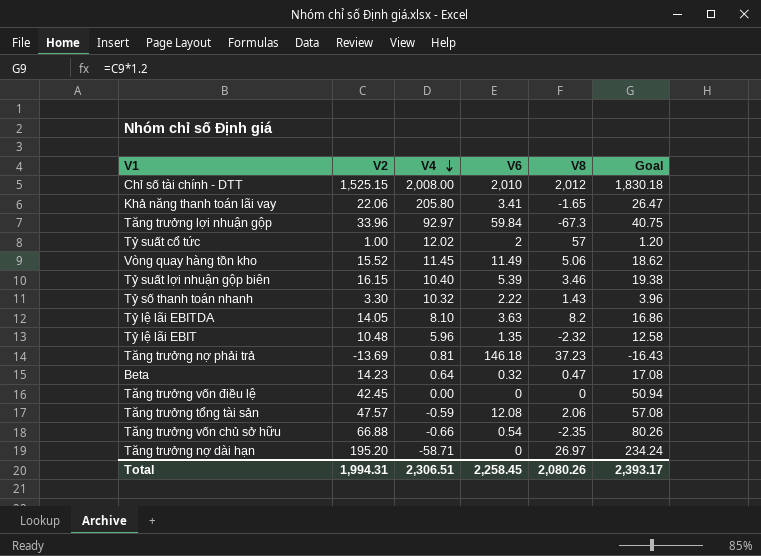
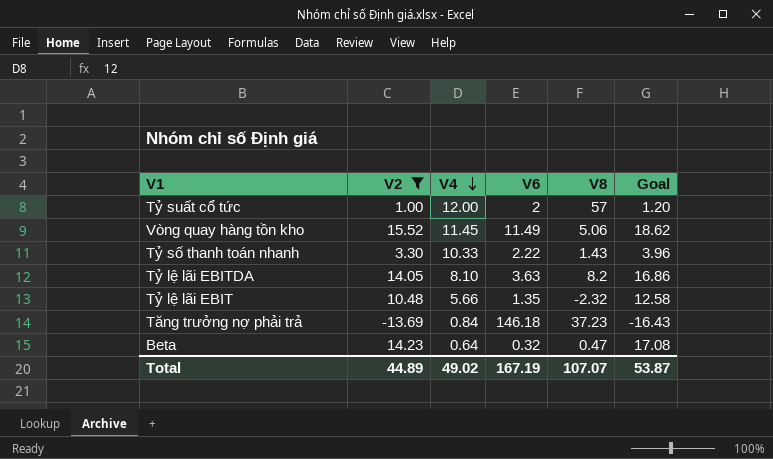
filter: none -> V2 <= 15.52
Tỷ suất cổ tức | V4: 12.02 -> 12.00
Tỷ số thanh toán nhanh | V4: 10.32 -> 10.33
Tỷ lệ lãi EBIT | V4: 5.96 -> 5.66
Tăng trưởng nợ phải trả | V4: 0.81 -> 0.84
Total | V2: 1,994.31 -> 44.89
Total | V4: 2,306.51 -> 49.02
Total | V6: 2,258.45 -> 167.19
Total | V8: 2,080.26 -> 107.07
Total | Goal: 2,393.17 -> 53.87

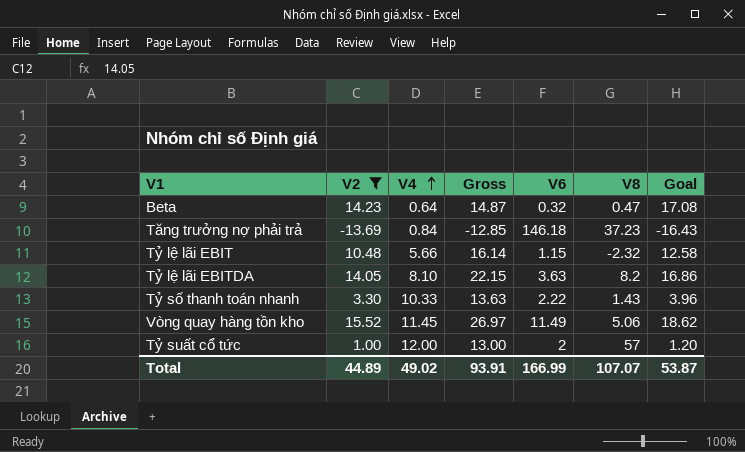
row order: V4 descending -> V4 ascending
column Gross | formula: none -> [V2] + [V4]
Tỷ lệ lãi EBIT | V6: 1.35 -> 1.15
Total | V6: 167.19 -> 166.99

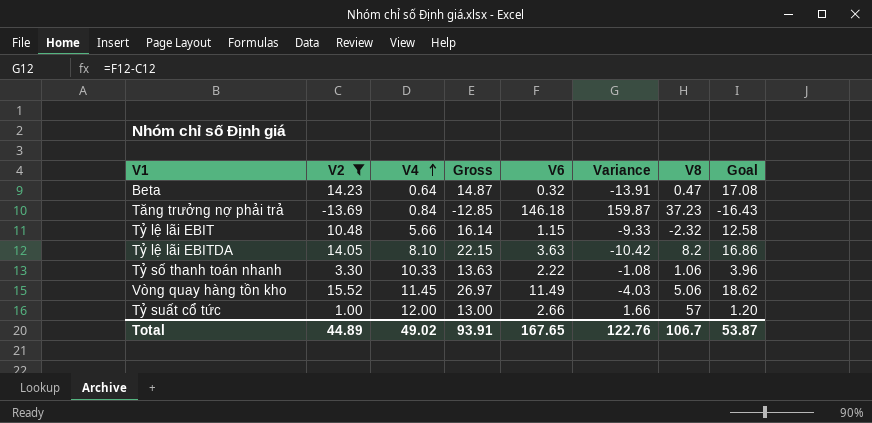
column Variance | formula: none -> [V6] - [V2]
Tỷ số thanh toán nhanh | V8: 1.43 -> 1.06
Tỷ suất cổ tức | V6: 2 -> 2.66
Total | V6: 166.99 -> 167.65
Total | V8: 107.07 -> 106.7

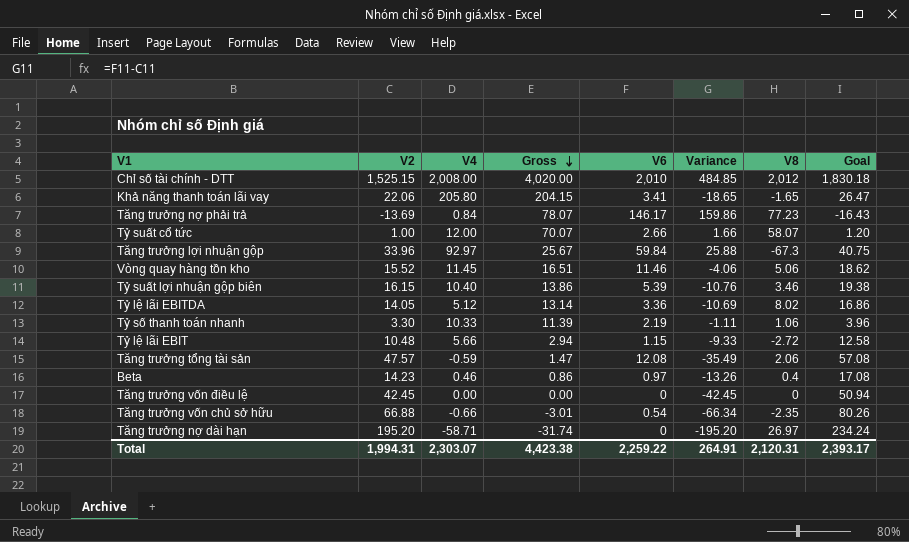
filter: V2 <= 15.52 -> none
row order: V4 ascending -> Gross descending
column Gross | formula: [V2] + [V4] -> [V4] + [V8]
Tăng trưởng nợ phải trả | V6: 146.18 -> 146.17
Tăng trưởng nợ phải trả | Variance: 159.87 -> 159.86
Tăng trưởng nợ phải trả | V8: 37.23 -> 77.23
Tỷ suất cổ tức | V8: 57 -> 58.07
Vòng quay hàng tồn kho | V6: 11.49 -> 11.46
Vòng quay hàng tồn kho | Variance: -4.03 -> -4.06
Tỷ lệ lãi EBITDA | V4: 8.10 -> 5.12
Tỷ lệ lãi EBITDA | V6: 3.63 -> 3.36
Tỷ lệ lãi EBITDA | Variance: -10.42 -> -10.69
Tỷ lệ lãi EBITDA | V8: 8.2 -> 8.02
Tỷ số thanh toán nhanh | V6: 2.22 -> 2.19
Tỷ số thanh toán nhanh | Variance: -1.08 -> -1.11
Tỷ lệ lãi EBIT | V8: -2.32 -> -2.72
Beta | V4: 0.64 -> 0.46
Beta | V6: 0.32 -> 0.97
Beta | Variance: -13.91 -> -13.26
Beta | V8: 0.47 -> 0.4
Total | V2: 44.89 -> 1,994.31
Total | V4: 49.02 -> 2,303.07
Total | Gross: 93.91 -> 4,423.38
Total | V6: 167.65 -> 2,259.22
Total | Variance: 122.76 -> 264.91
Total | V8: 106.7 -> 2,120.31
Total | Goal: 53.87 -> 2,393.17

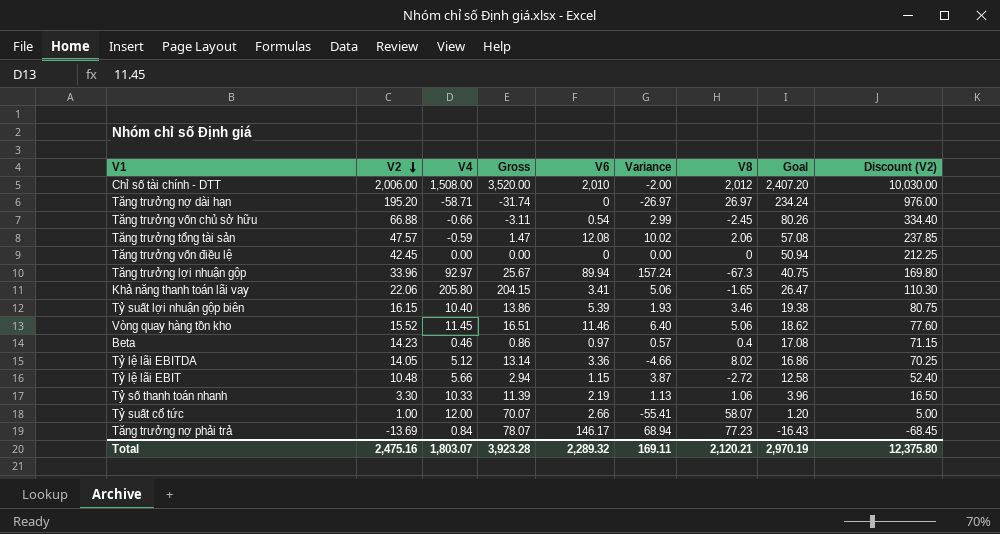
row order: Gross descending -> V2 descending
column Variance | formula: [V6] - [V2] -> [V6] - [V8]
column Discount (V2) | formula: none -> [V2] * 5
Chỉ số tài chính - DTT | V2: 1,525.15 -> 2,006.00
Chỉ số tài chính - DTT | V4: 2,008.00 -> 1,508.00
Chỉ số tài chính - DTT | Gross: 4,020.00 -> 3,520.00
Chỉ số tài chính - DTT | Goal: 1,830.18 -> 2,407.20
Tăng trưởng vốn chủ sở hữu | Gross: -3.01 -> -3.11
Tăng trưởng vốn chủ sở hữu | V8: -2.35 -> -2.45
Tăng trưởng lợi nhuận gộp | V6: 59.84 -> 89.94
Total | V2: 1,994.31 -> 2,475.16
Total | V4: 2,303.07 -> 1,803.07
Total | Gross: 4,423.38 -> 3,923.28
Total | V6: 2,259.22 -> 2,289.32
Total | Variance: 264.91 -> 169.11
Total | V8: 2,120.31 -> 2,120.21
Total | Goal: 2,393.17 -> 2,970.19

